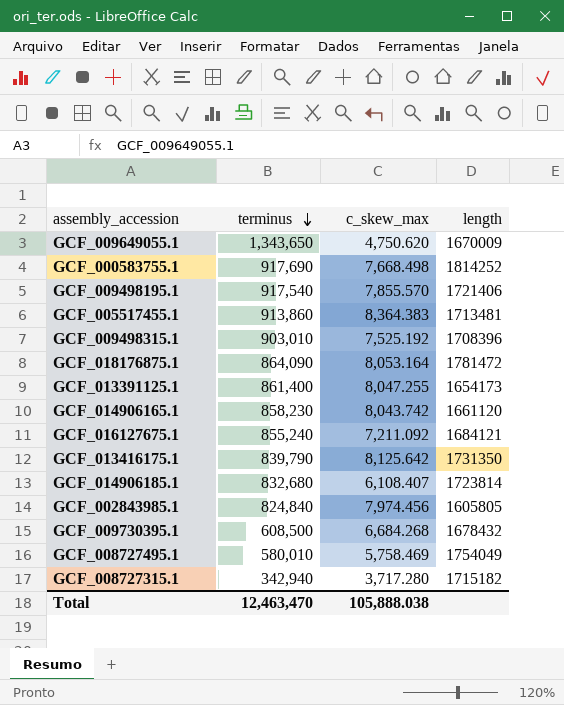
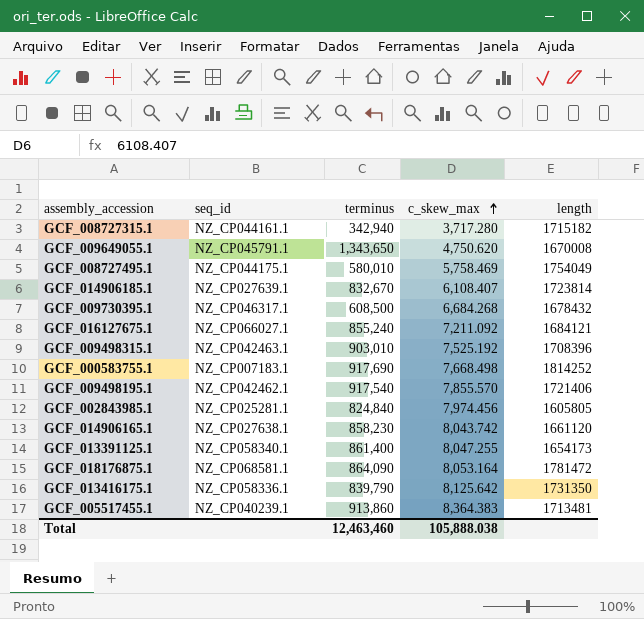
row order: terminus descending -> c_skew_max ascending
column seq_id | position: none -> 2
GCF_009649055.1 | length: 1670009 -> 1670008
GCF_014906185.1 | terminus: 832,680 -> 832,670
Total | terminus: 12,463,470 -> 12,463,460

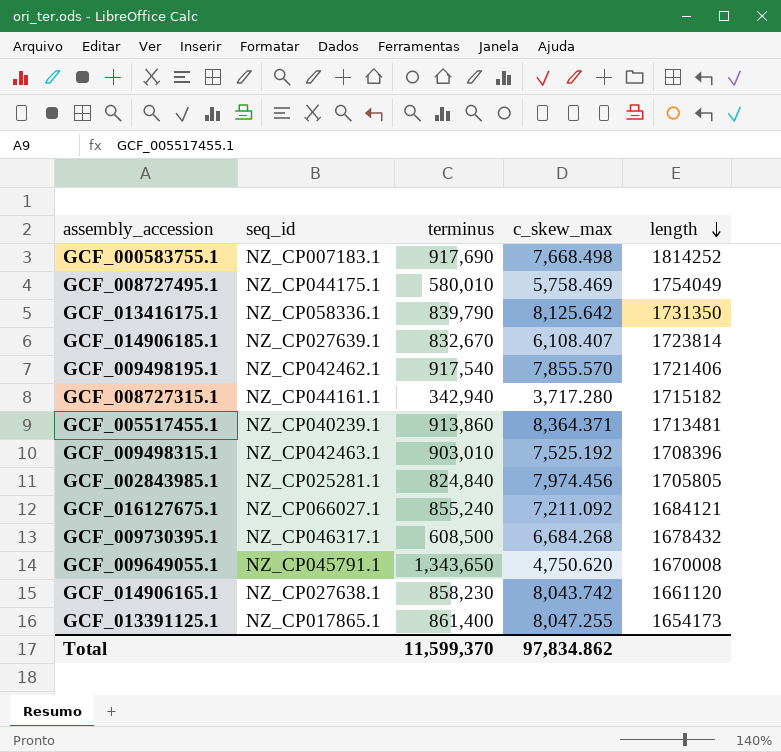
row order: c_skew_max ascending -> length descending
row GCF_018176875.1: NZ_CP068581.1 | 864,090 | 8,053.164 | 1781472 -> none
GCF_005517455.1 | c_skew_max: 8,364.383 -> 8,364.371
GCF_002843985.1 | length: 1605805 -> 1705805
GCF_013391125.1 | seq_id: NZ_CP058340.1 -> NZ_CP017865.1
Total | terminus: 12,463,460 -> 11,599,370
Total | c_skew_max: 105,888.038 -> 97,834.862

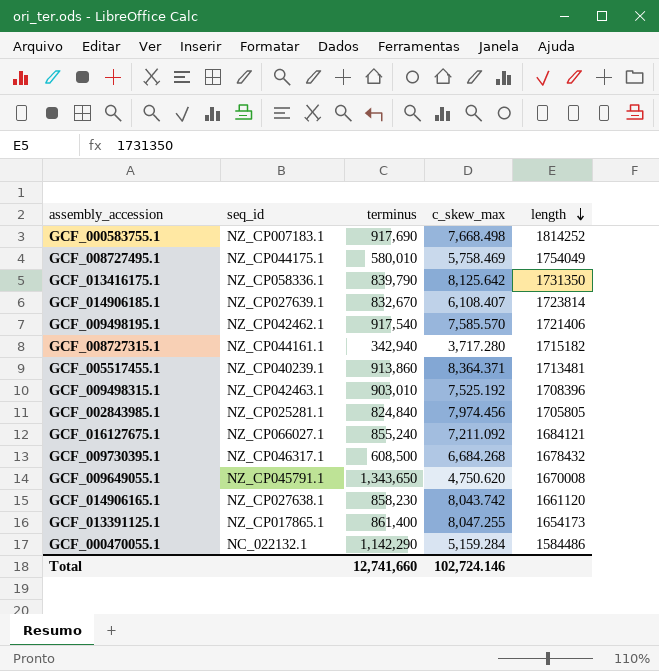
GCF_009498195.1 | c_skew_max: 7,855.570 -> 7,585.570
row GCF_000470055.1: none -> NC_022132.1 | 1,142,290 | 5,159.284 | 1584486
Total | terminus: 11,599,370 -> 12,741,660
Total | c_skew_max: 97,834.862 -> 102,724.146

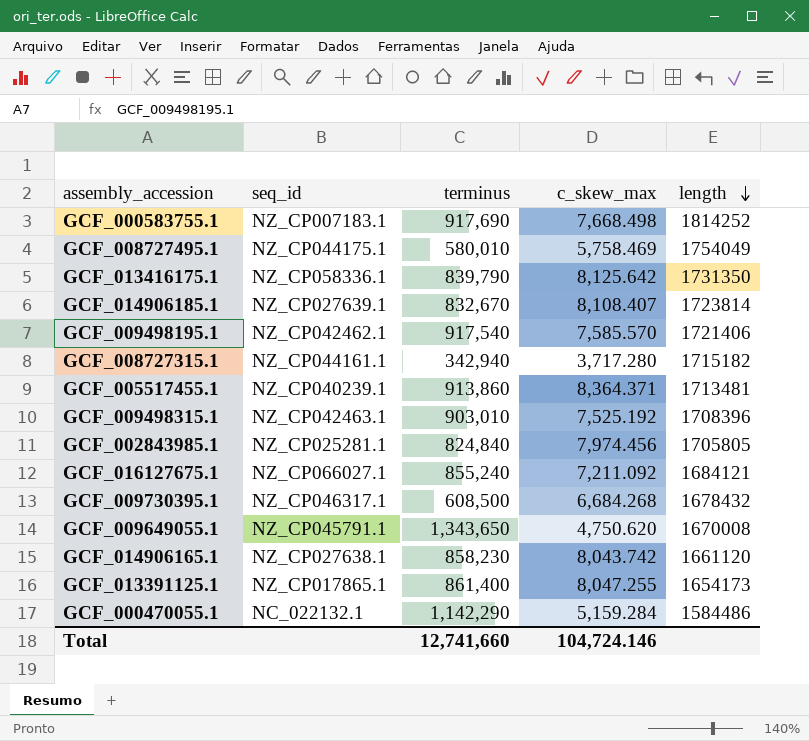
GCF_014906185.1 | c_skew_max: 6,108.407 -> 8,108.407
Total | c_skew_max: 102,724.146 -> 104,724.146

